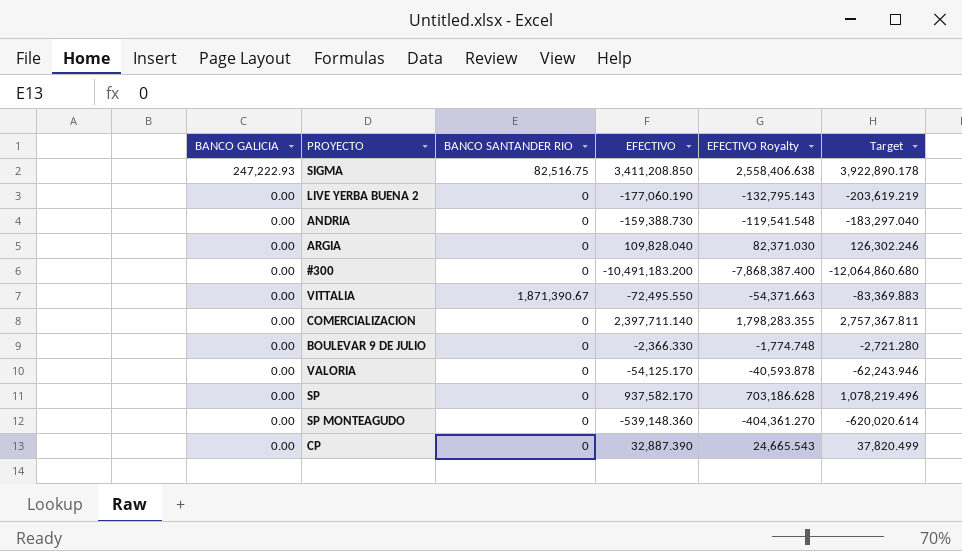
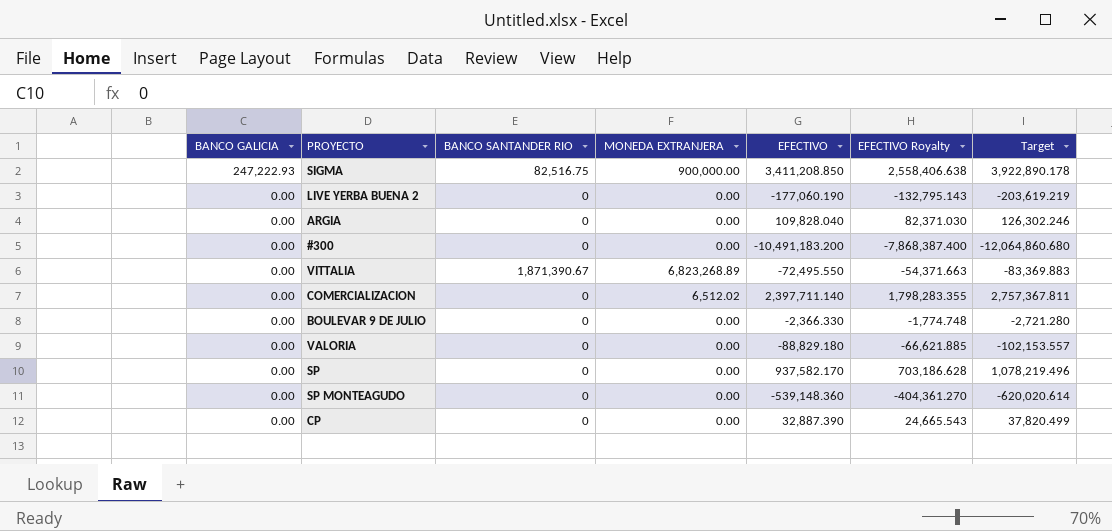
column MONEDA EXTRANJERA | position: none -> 4
row ANDRIA: 0.00 | 0 | -159,388.730 | -119,541.548 | -183,297.040 -> none
VALORIA | EFECTIVO: -54,125.170 -> -88,829.180
VALORIA | EFECTIVO Royalty: -40,593.878 -> -66,621.885
VALORIA | Target: -62,243.946 -> -102,153.557

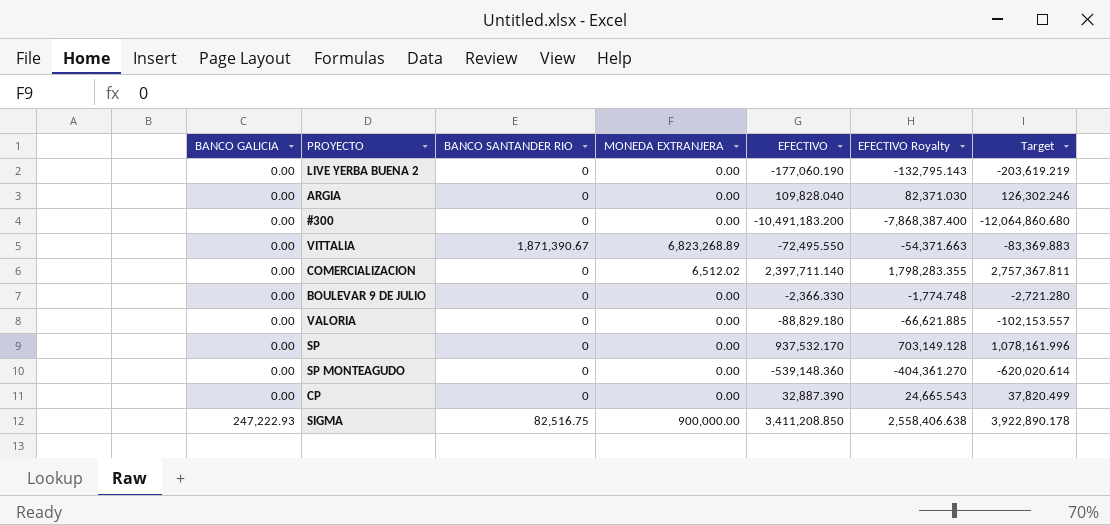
row order: BANCO GALICIA descending -> BANCO GALICIA ascending
SP | EFECTIVO: 937,582.170 -> 937,532.170
SP | EFECTIVO Royalty: 703,186.628 -> 703,149.128
SP | Target: 1,078,219.496 -> 1,078,161.996

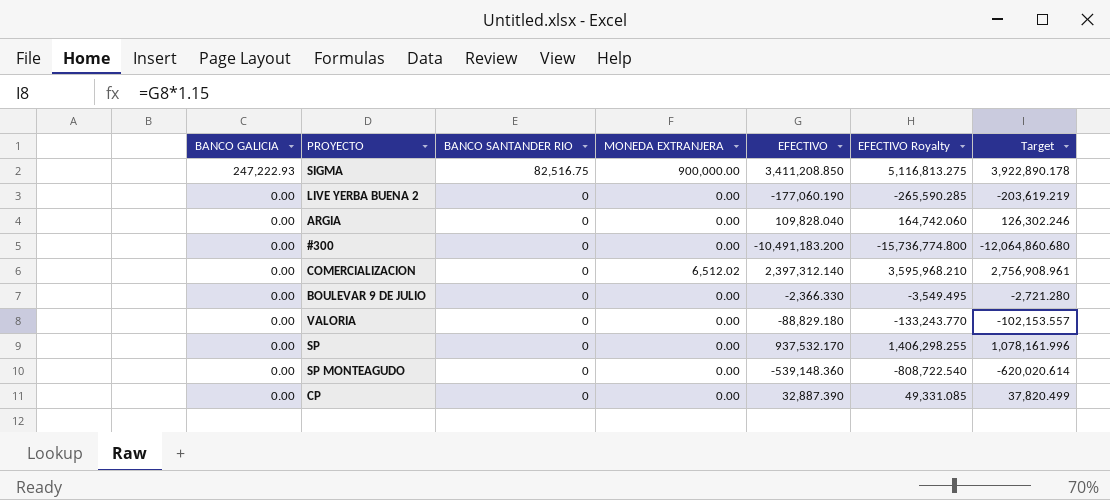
row order: BANCO GALICIA ascending -> BANCO GALICIA descending
column EFECTIVO Royalty | formula: [EFECTIVO] * 0.75 -> [EFECTIVO] * 1.5
row VITTALIA: 0.00 | 1,871,390.67 | 6,823,268.89 | -72,495.550 | -54,371.663 | -83,369.883 -> none
COMERCIALIZACION | EFECTIVO: 2,397,711.140 -> 2,397,312.140
COMERCIALIZACION | Target: 2,757,367.811 -> 2,756,908.961

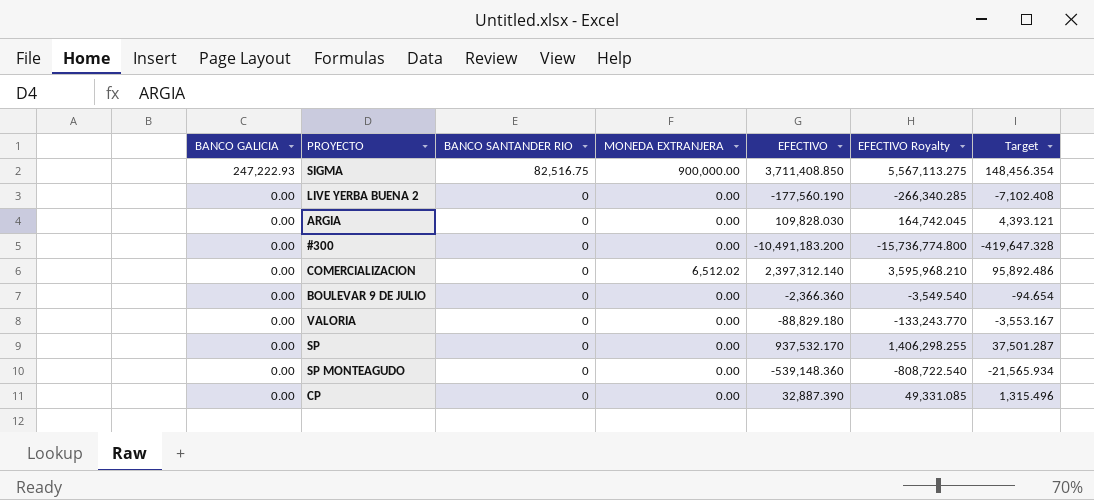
column Target | formula: [EFECTIVO] * 1.15 -> [EFECTIVO] * 0.04
SIGMA | EFECTIVO: 3,411,208.850 -> 3,711,408.850
SIGMA | EFECTIVO Royalty: 5,116,813.275 -> 5,567,113.275
LIVE YERBA BUENA 2 | EFECTIVO: -177,060.190 -> -177,560.190
LIVE YERBA BUENA 2 | EFECTIVO Royalty: -265,590.285 -> -266,340.285
ARGIA | EFECTIVO: 109,828.040 -> 109,828.030
ARGIA | EFECTIVO Royalty: 164,742.060 -> 164,742.045
BOULEVAR 9 DE JULIO | EFECTIVO: -2,366.330 -> -2,366.360
BOULEVAR 9 DE JULIO | EFECTIVO Royalty: -3,549.495 -> -3,549.540

